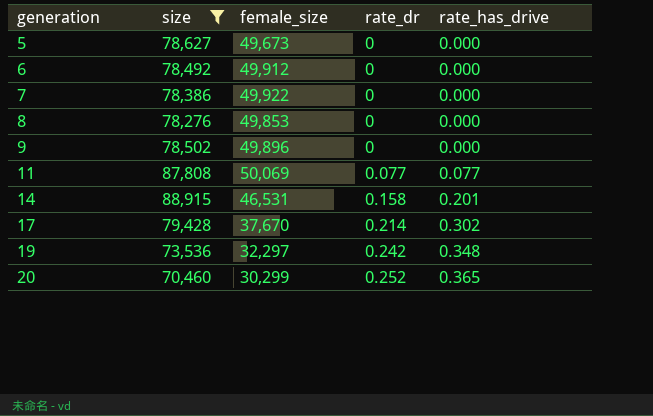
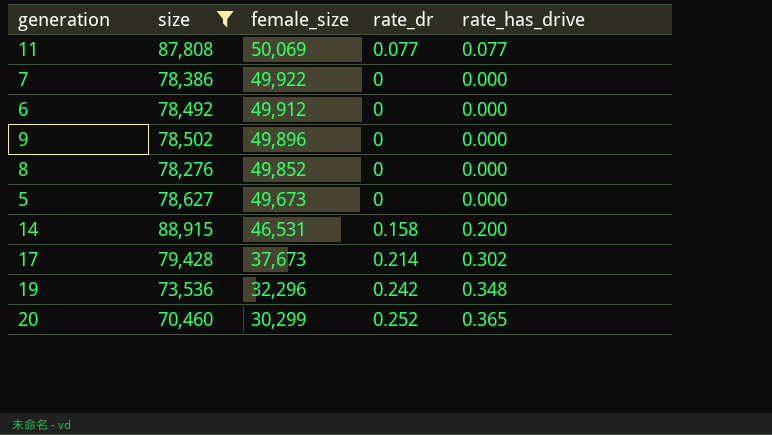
row order: generation ascending -> female_size descending
8 | female_size: 49,853 -> 49,852
14 | rate_has_drive: 0.201 -> 0.200
17 | female_size: 37,670 -> 37,673
19 | female_size: 32,297 -> 32,296

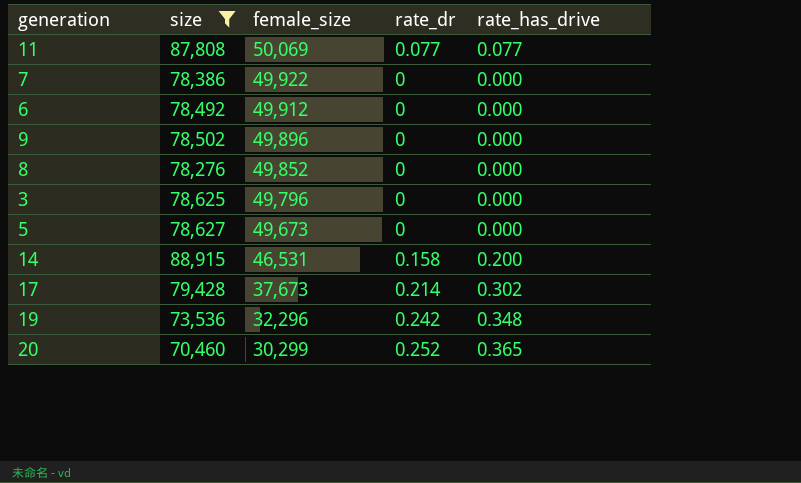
row 3: none -> 78,625 | 49,796 | 0 | 0.000

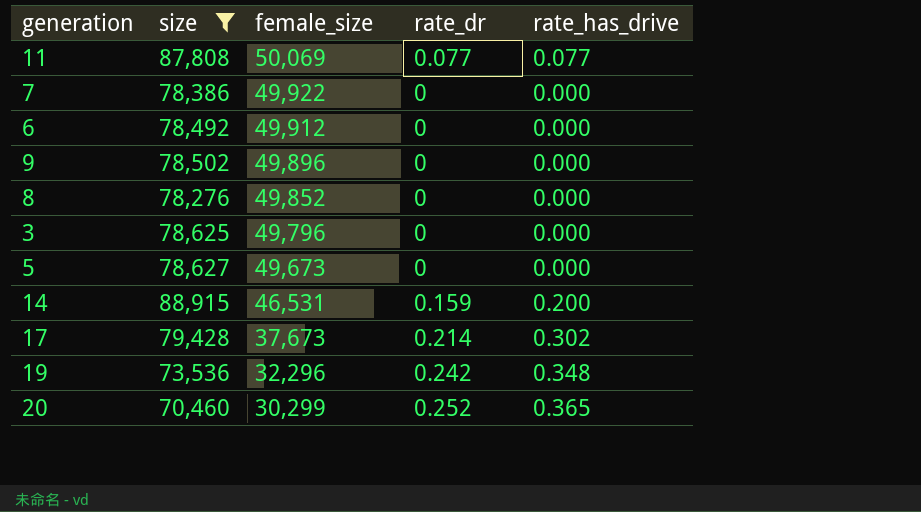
14 | rate_dr: 0.158 -> 0.159

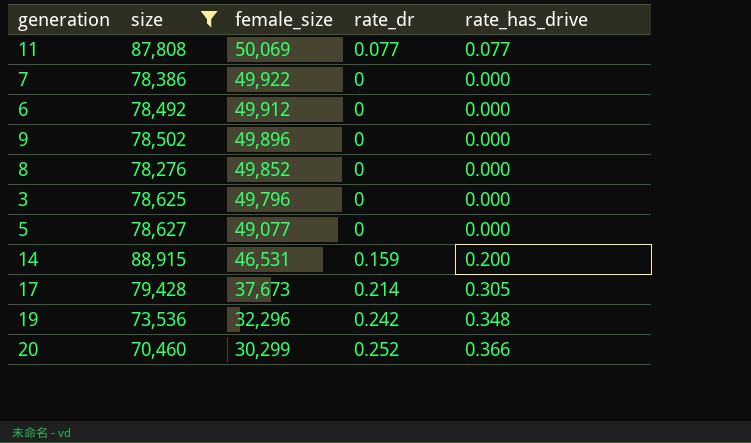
5 | female_size: 49,673 -> 49,077
17 | rate_has_drive: 0.302 -> 0.305
20 | rate_has_drive: 0.365 -> 0.366

